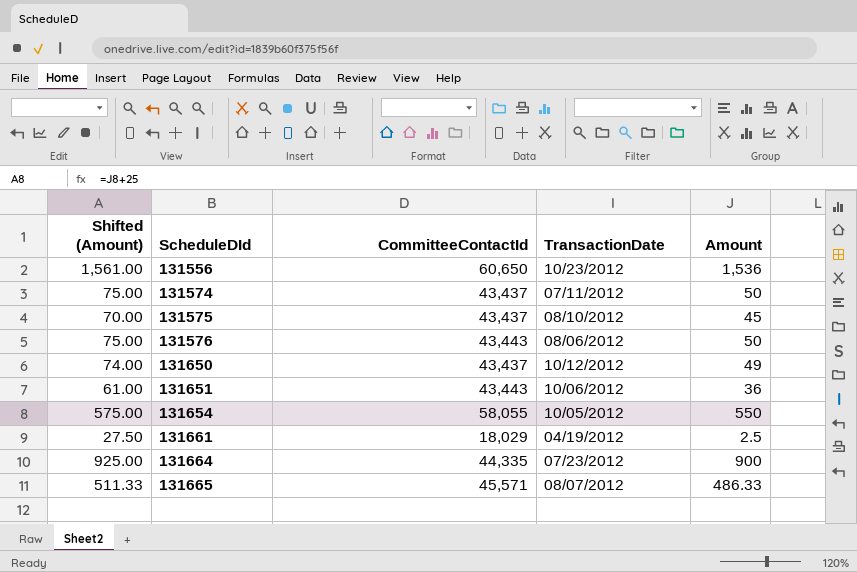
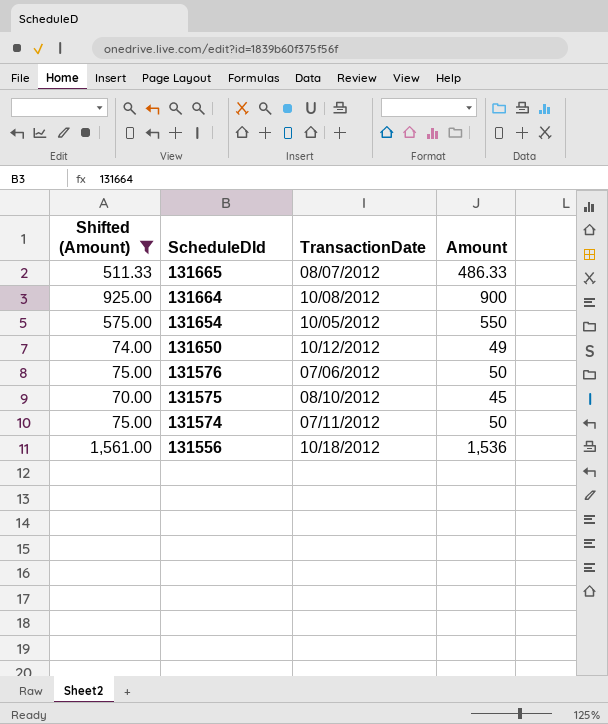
filter: none -> Shifted (Amount) >= 70.00
row order: ScheduleDId ascending -> ScheduleDId descending
column CommitteeContactId | position: 3 -> none
131664 | TransactionDate: 07/23/2012 -> 10/08/2012
131576 | TransactionDate: 08/06/2012 -> 07/06/2012
131556 | TransactionDate: 10/23/2012 -> 10/18/2012

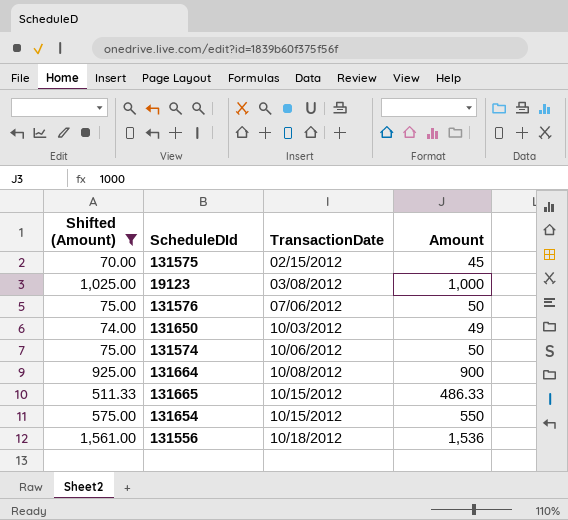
row order: ScheduleDId descending -> TransactionDate ascending
131575 | TransactionDate: 08/10/2012 -> 02/15/2012
row 19123: none -> 1,025.00 | 03/08/2012 | 1,000
131650 | TransactionDate: 10/12/2012 -> 10/03/2012
131574 | TransactionDate: 07/11/2012 -> 10/06/2012
131665 | TransactionDate: 08/07/2012 -> 10/15/2012
131654 | TransactionDate: 10/05/2012 -> 10/15/2012

